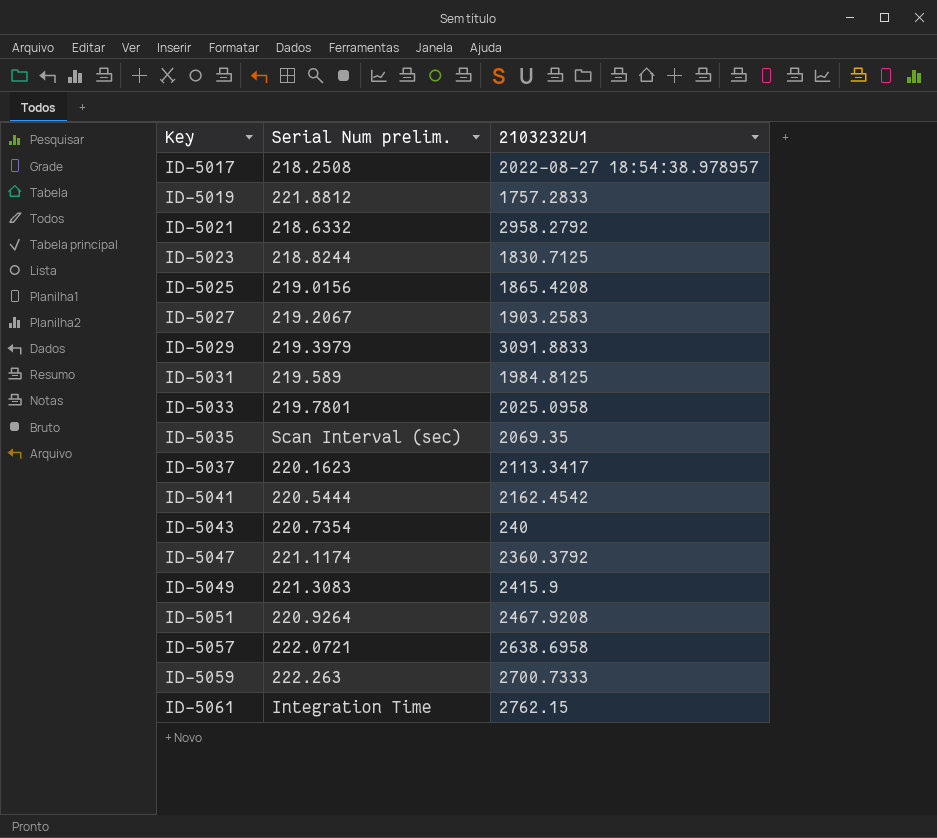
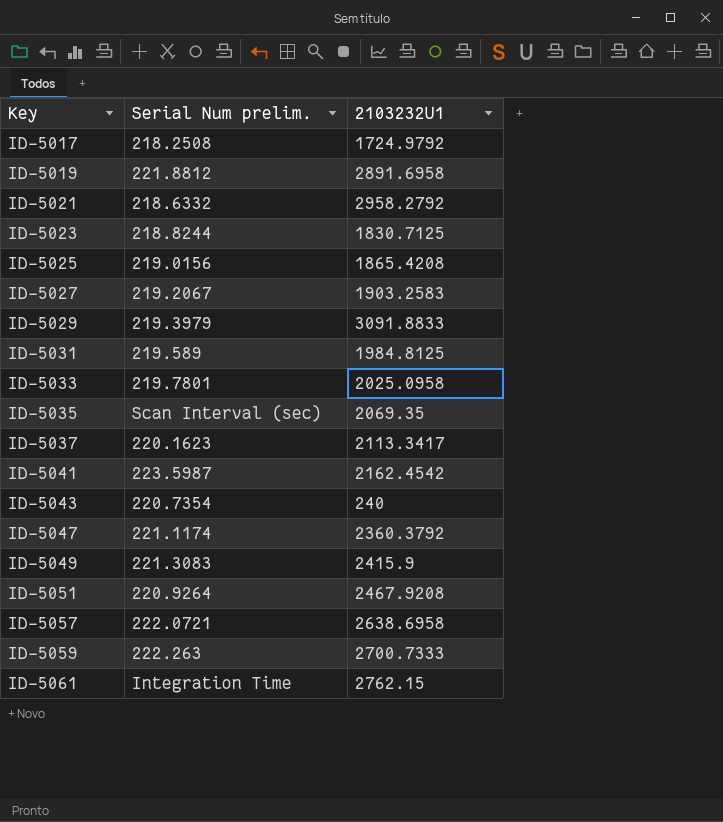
ID-5017 | 2103232U1: 2022-08-27 18:54:38.978957 -> 1724.9792
ID-5019 | 2103232U1: 1757.2833 -> 2891.6958
ID-5041 | Serial Num prelim.: 220.5444 -> 223.5987

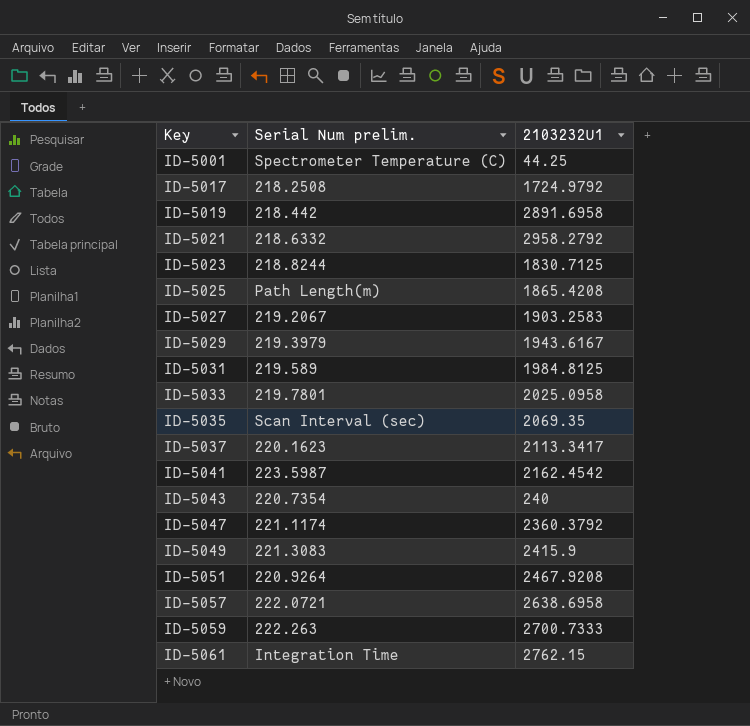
row ID-5001: none -> Spectrometer Temperature (C) | 44.25
ID-5019 | Serial Num prelim.: 221.8812 -> 218.442
ID-5025 | Serial Num prelim.: 219.0156 -> Path Length(m)
ID-5029 | 2103232U1: 3091.8833 -> 1943.6167

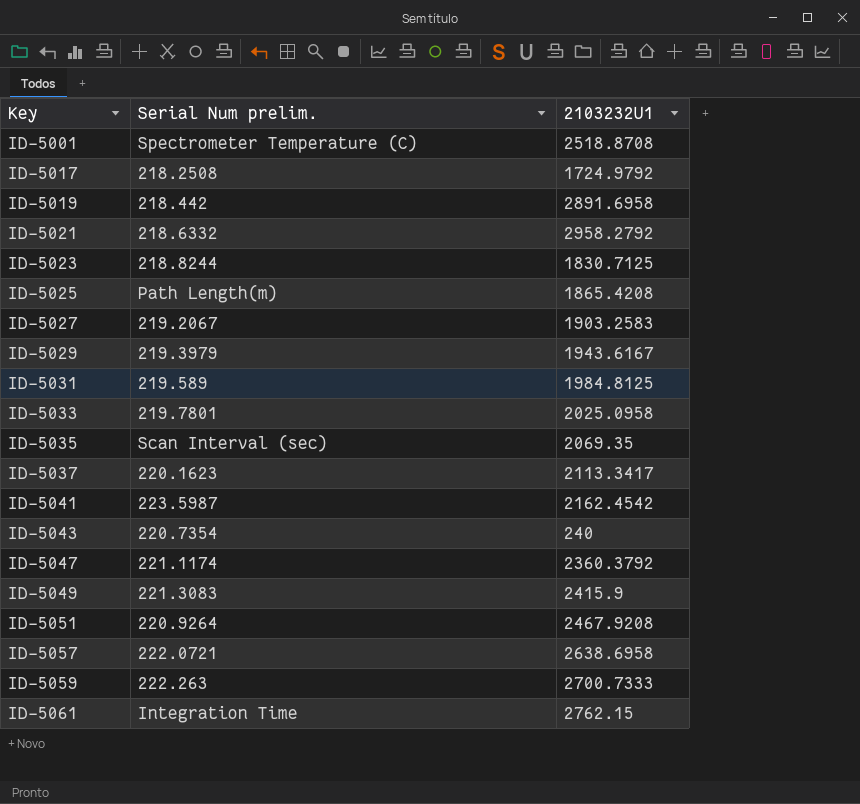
ID-5001 | 2103232U1: 44.25 -> 2518.8708

